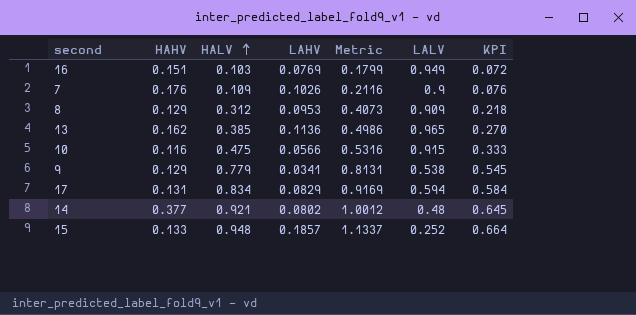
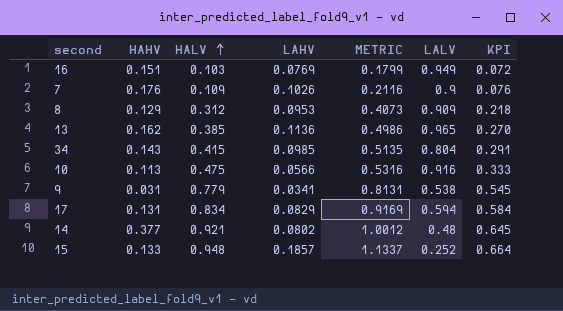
column name: Metric -> METRIC
row 34: none -> 0.143 | 0.415 | 0.0985 | 0.5135 | 0.804 | 0.291
10 | HAHV: 0.116 -> 0.113
10 | LALV: 0.915 -> 0.916
9 | HAHV: 0.129 -> 0.031

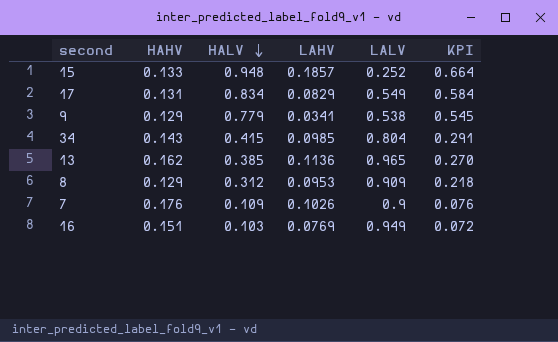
row order: HALV ascending -> HALV descending
column METRIC | formula: [HALV] + [LAHV] -> none
row 10: 0.113 | 0.475 | 0.0566 | 0.5316 | 0.916 | 0.333 -> none
row 14: 0.377 | 0.921 | 0.0802 | 1.0012 | 0.48 | 0.645 -> none
17 | LALV: 0.594 -> 0.549
9 | HAHV: 0.031 -> 0.129

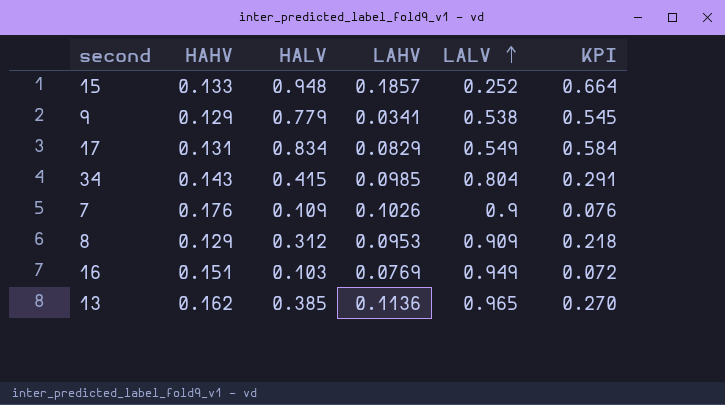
row order: HALV descending -> LALV ascending

